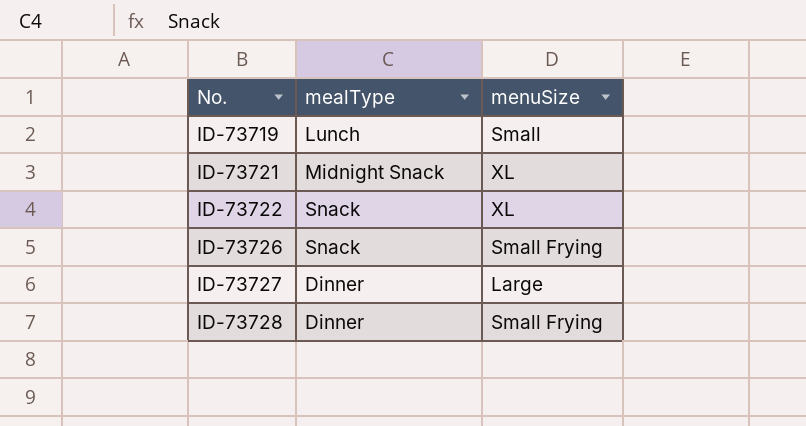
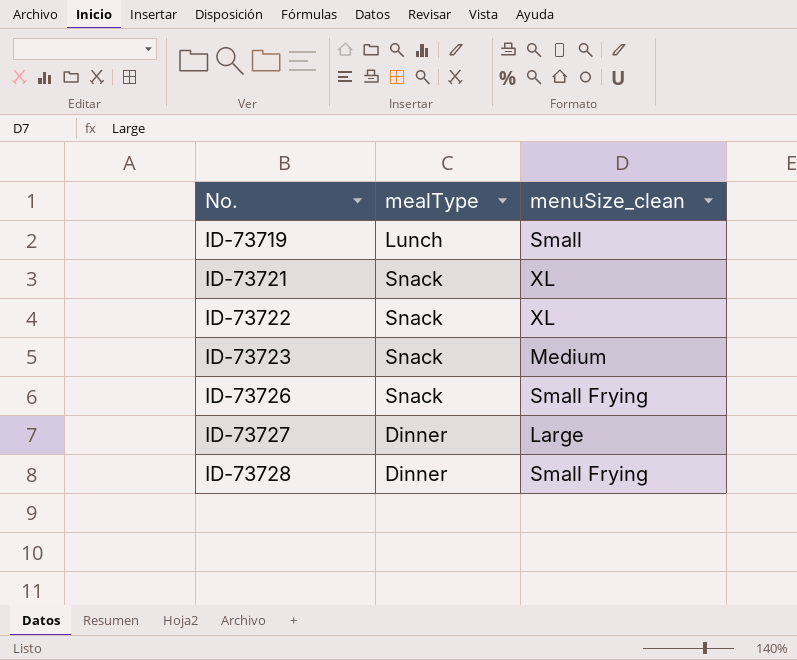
column name: menuSize -> menuSize_clean
ID-73721 | mealType: Midnight Snack -> Snack
row ID-73723: none -> Snack | Medium

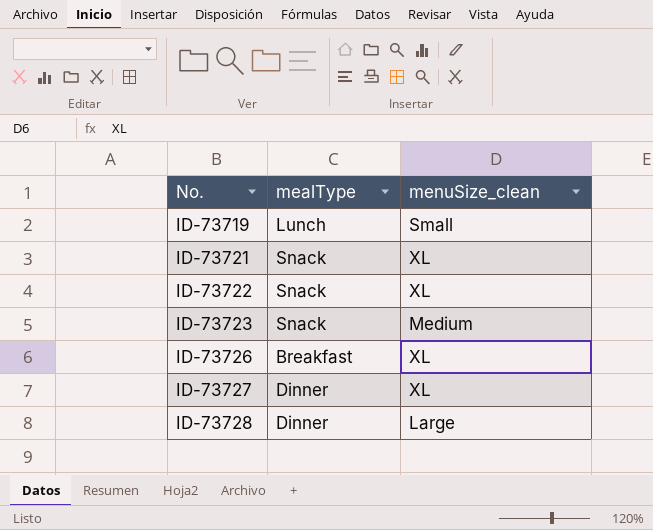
ID-73726 | mealType: Snack -> Breakfast
ID-73726 | menuSize_clean: Small Frying -> XL
ID-73727 | menuSize_clean: Large -> XL
ID-73728 | menuSize_clean: Small Frying -> Large

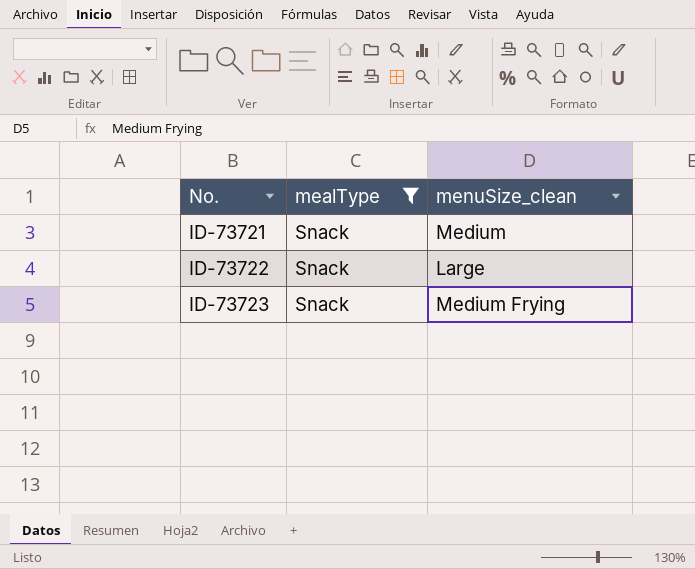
filter: none -> mealType = Snack
ID-73721 | menuSize_clean: XL -> Medium
ID-73722 | menuSize_clean: XL -> Large
ID-73723 | menuSize_clean: Medium -> Medium Frying

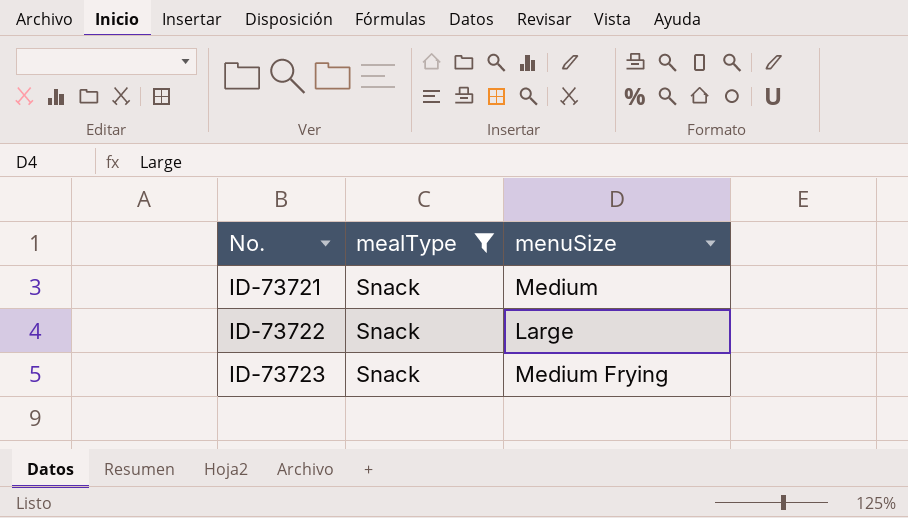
column name: menuSize_clean -> menuSize

